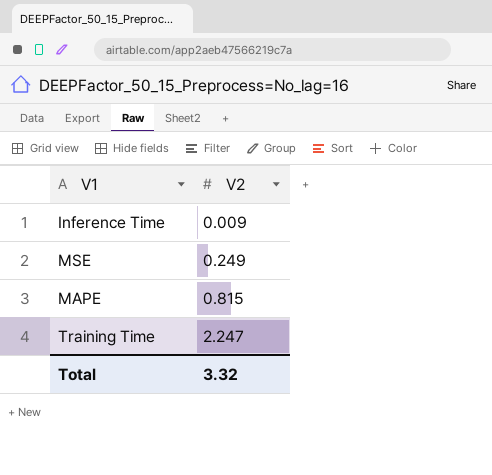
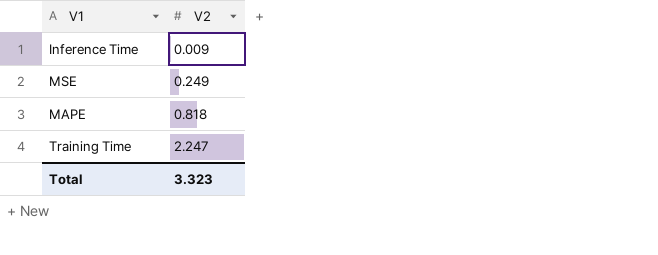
MAPE | V2: 0.815 -> 0.818
Total | V2: 3.32 -> 3.323

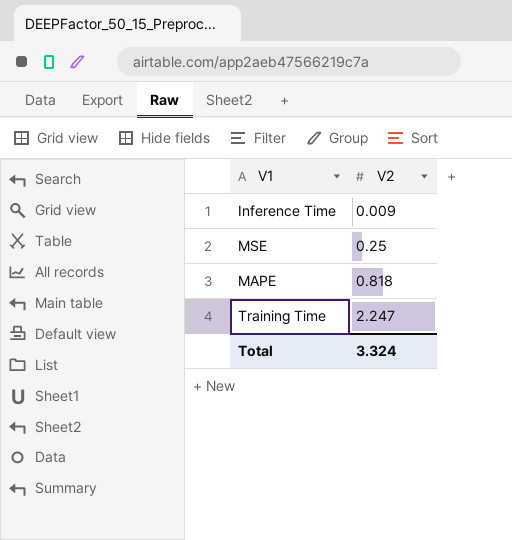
MSE | V2: 0.249 -> 0.25
Total | V2: 3.323 -> 3.324

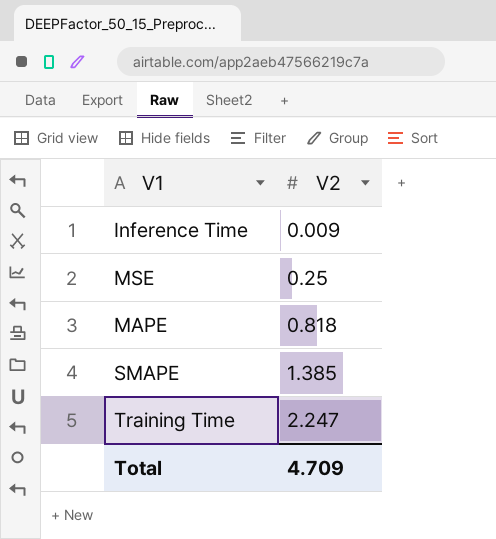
row SMAPE: none -> 1.385
Total | V2: 3.324 -> 4.709

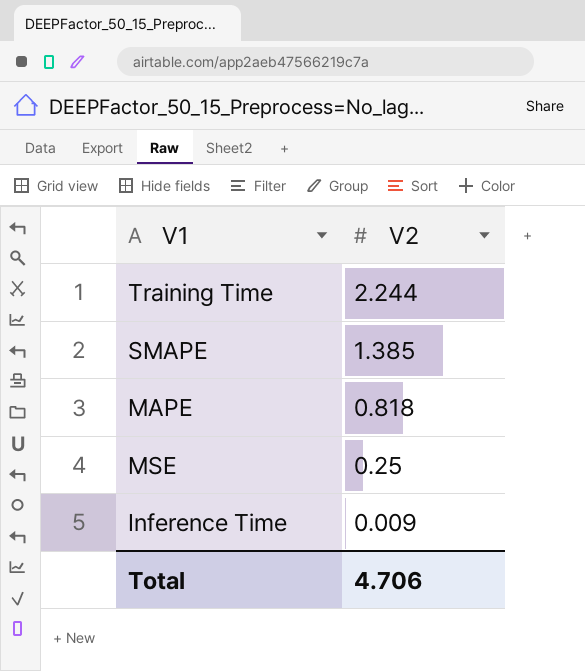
row order: V2 ascending -> V2 descending
Training Time | V2: 2.247 -> 2.244
Total | V2: 4.709 -> 4.706

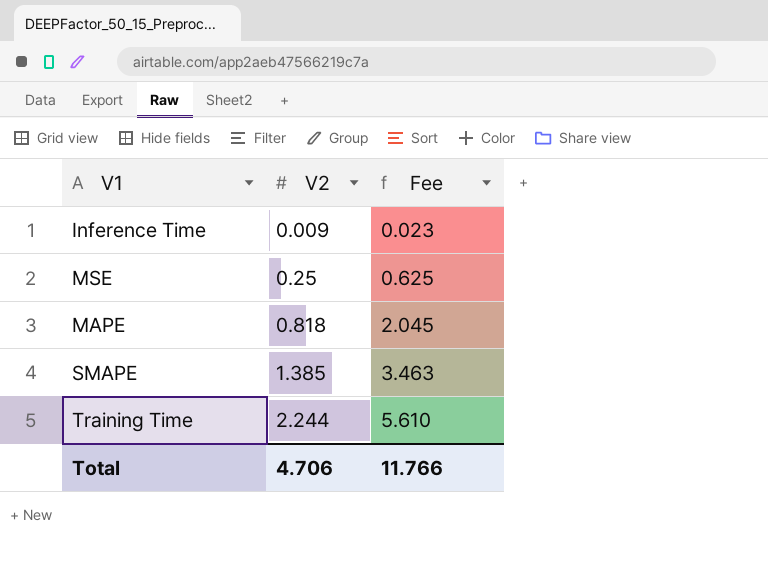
row order: V2 descending -> V2 ascending
column Fee | formula: none -> [V2] * 2.5

